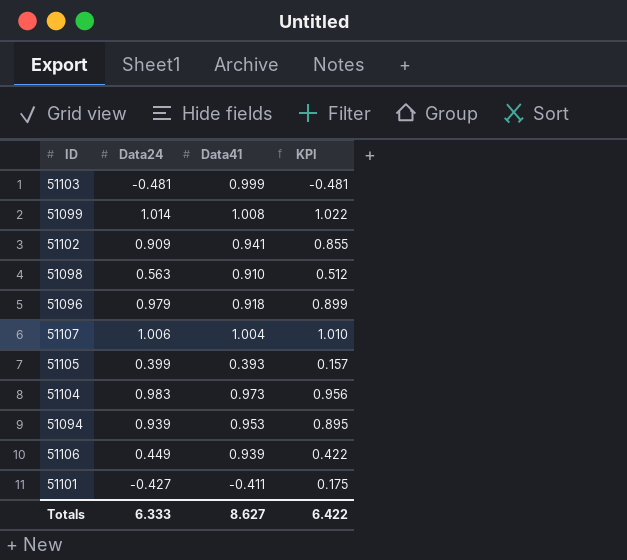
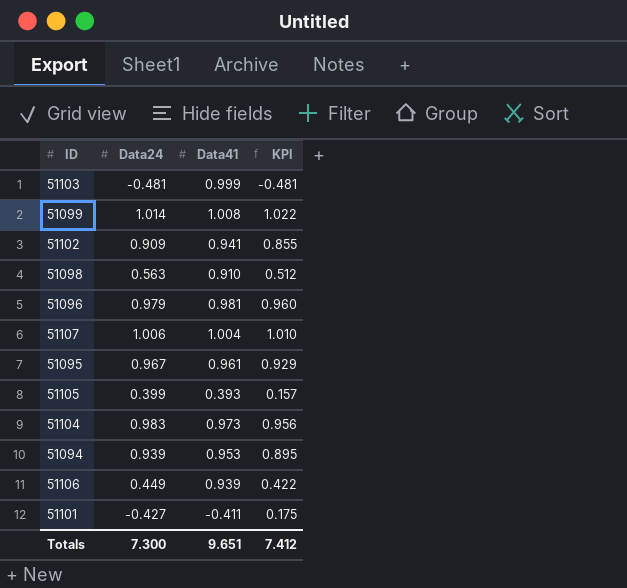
51096 | Data41: 0.918 -> 0.981
51096 | KPI: 0.899 -> 0.960
row 51095: none -> 0.967 | 0.961 | 0.929
Totals | Data24: 6.333 -> 7.300
Totals | Data41: 8.627 -> 9.651
Totals | KPI: 6.422 -> 7.412

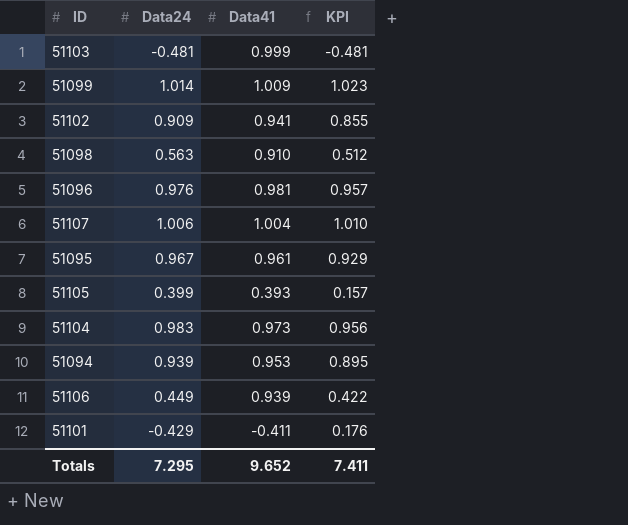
51099 | Data41: 1.008 -> 1.009
51099 | KPI: 1.022 -> 1.023
51096 | Data24: 0.979 -> 0.976
51096 | KPI: 0.960 -> 0.957
51101 | Data24: -0.427 -> -0.429
51101 | KPI: 0.175 -> 0.176
Totals | Data24: 7.300 -> 7.295
Totals | Data41: 9.651 -> 9.652
Totals | KPI: 7.412 -> 7.411

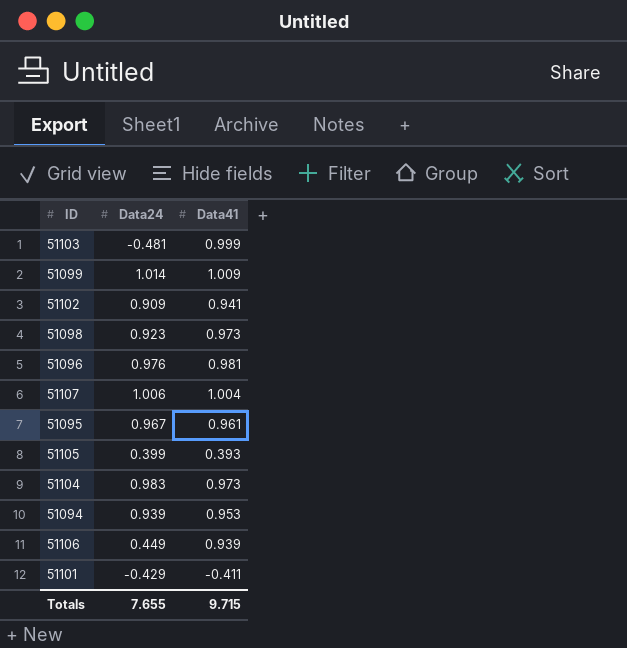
column KPI | formula: [Data24] * [Data41] -> none
51098 | Data24: 0.563 -> 0.923
51098 | Data41: 0.910 -> 0.973
Totals | Data24: 7.295 -> 7.655
Totals | Data41: 9.652 -> 9.715

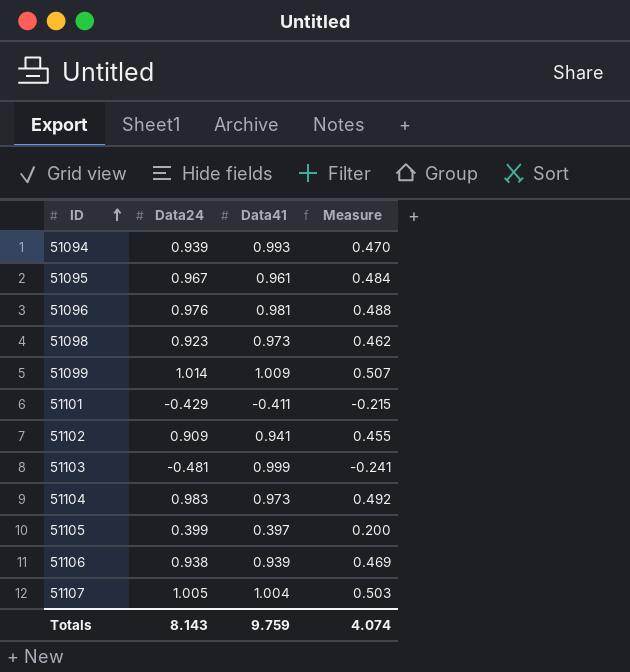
row order: none -> ID ascending
column Measure | formula: none -> [Data24] * 0.5
51094 | Data41: 0.953 -> 0.993
51105 | Data41: 0.393 -> 0.397
51106 | Data24: 0.449 -> 0.938
51107 | Data24: 1.006 -> 1.005
Totals | Data24: 7.655 -> 8.143
Totals | Data41: 9.715 -> 9.759

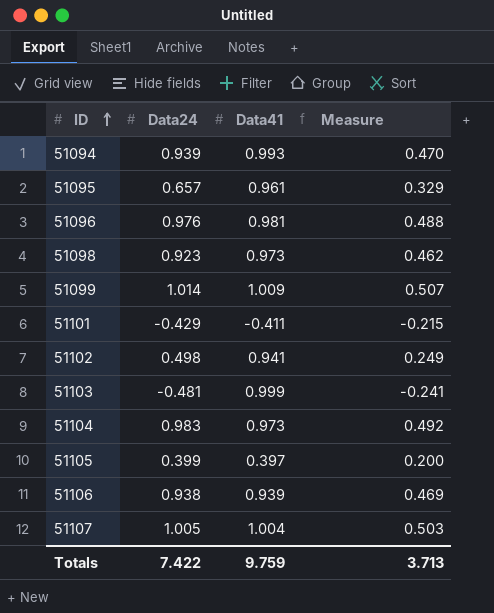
51095 | Data24: 0.967 -> 0.657
51095 | Measure: 0.484 -> 0.329
51102 | Data24: 0.909 -> 0.498
51102 | Measure: 0.455 -> 0.249
Totals | Data24: 8.143 -> 7.422
Totals | Measure: 4.074 -> 3.713

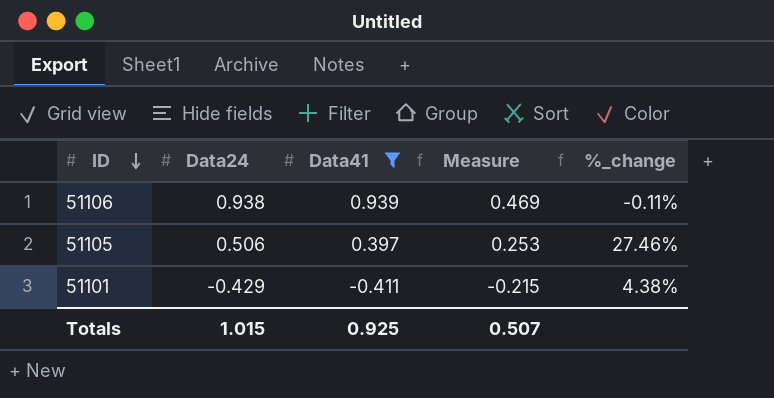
filter: none -> Data41 <= 0.939
row order: ID ascending -> ID descending
column %_change | formula: none -> ([Data24] - [Data41]) / [Data41]
51105 | Data24: 0.399 -> 0.506
51105 | Measure: 0.200 -> 0.253
Totals | Data24: 7.422 -> 1.015
Totals | Data41: 9.759 -> 0.925
Totals | Measure: 3.713 -> 0.507

